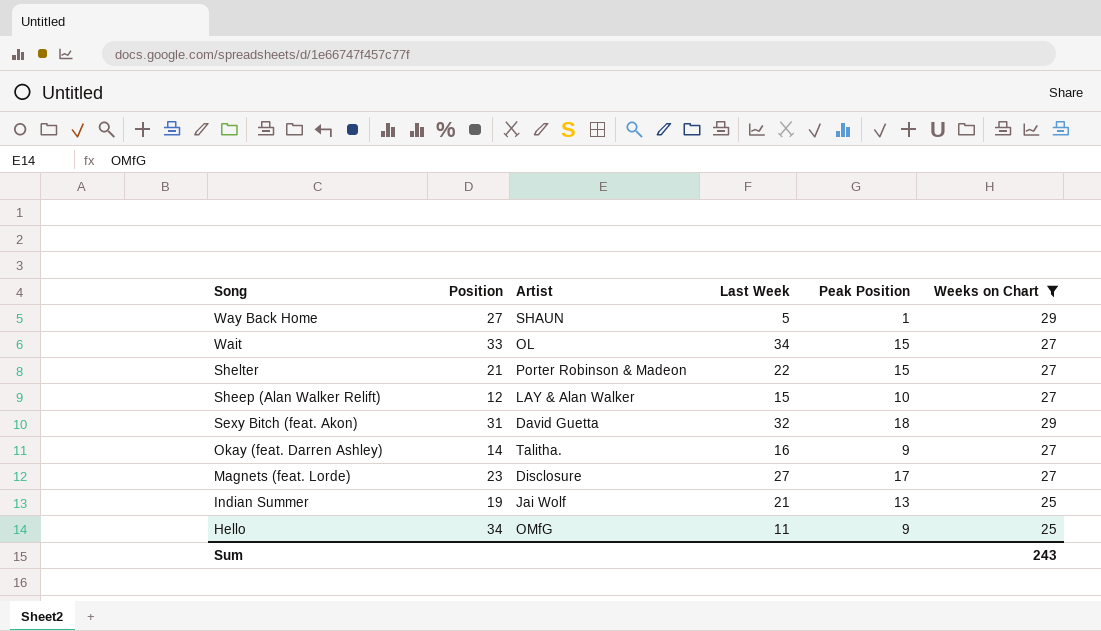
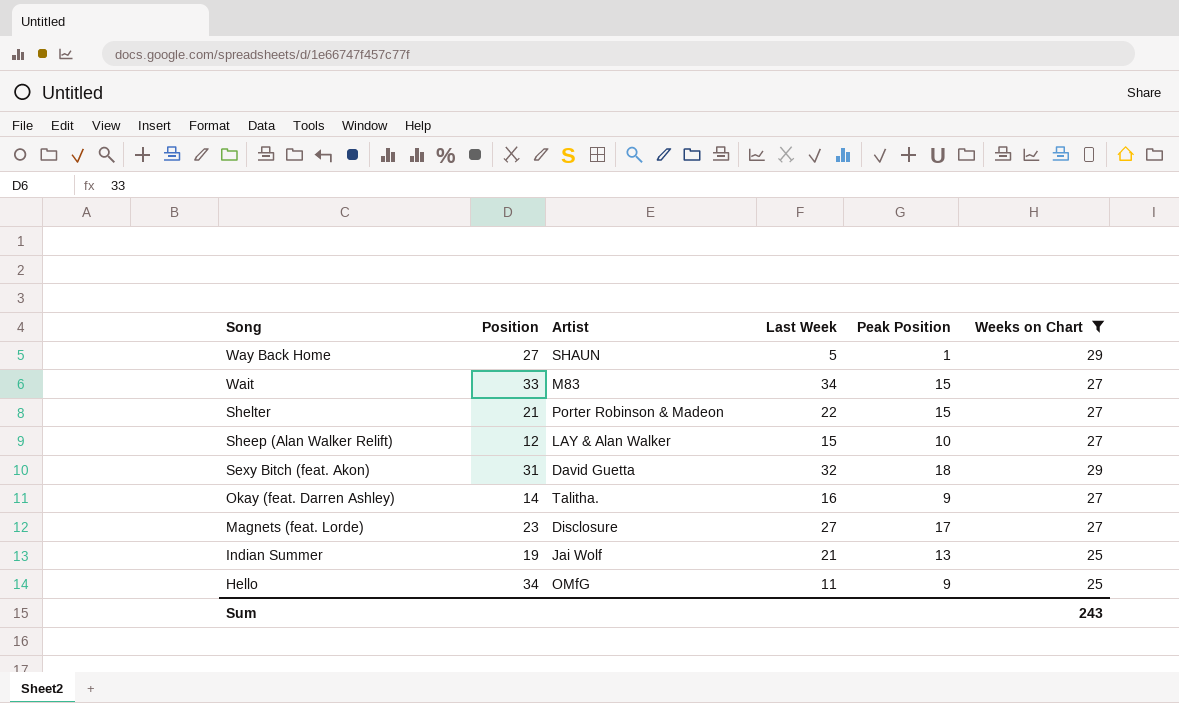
Wait | Artist: OL -> M83

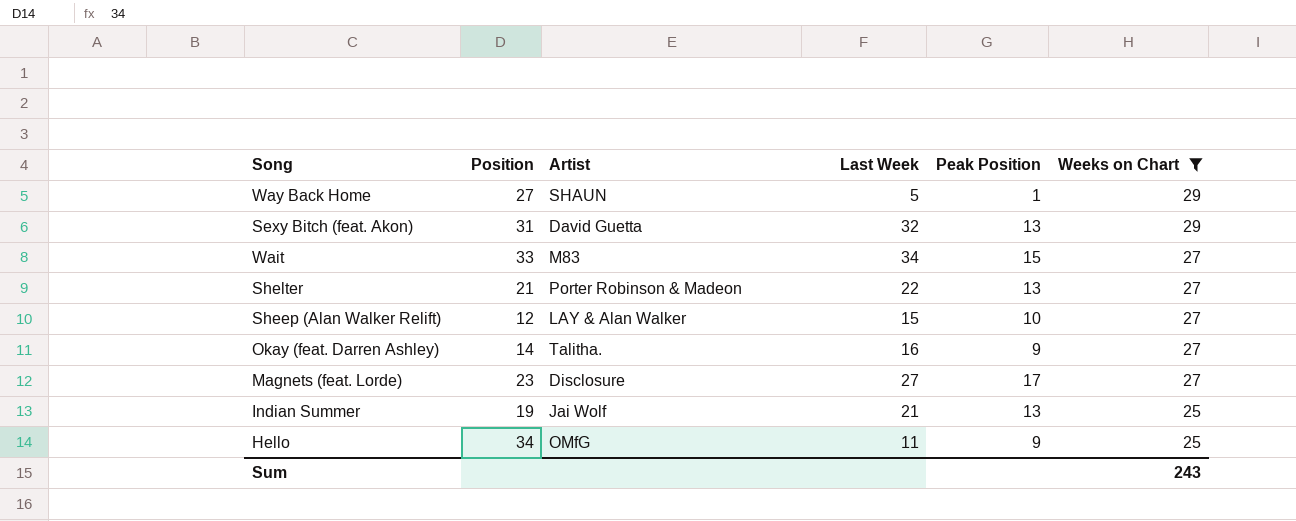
row order: Song descending -> Weeks on Chart descending
Sexy Bitch (feat. Akon) | Peak Position: 18 -> 13
Shelter | Peak Position: 15 -> 13

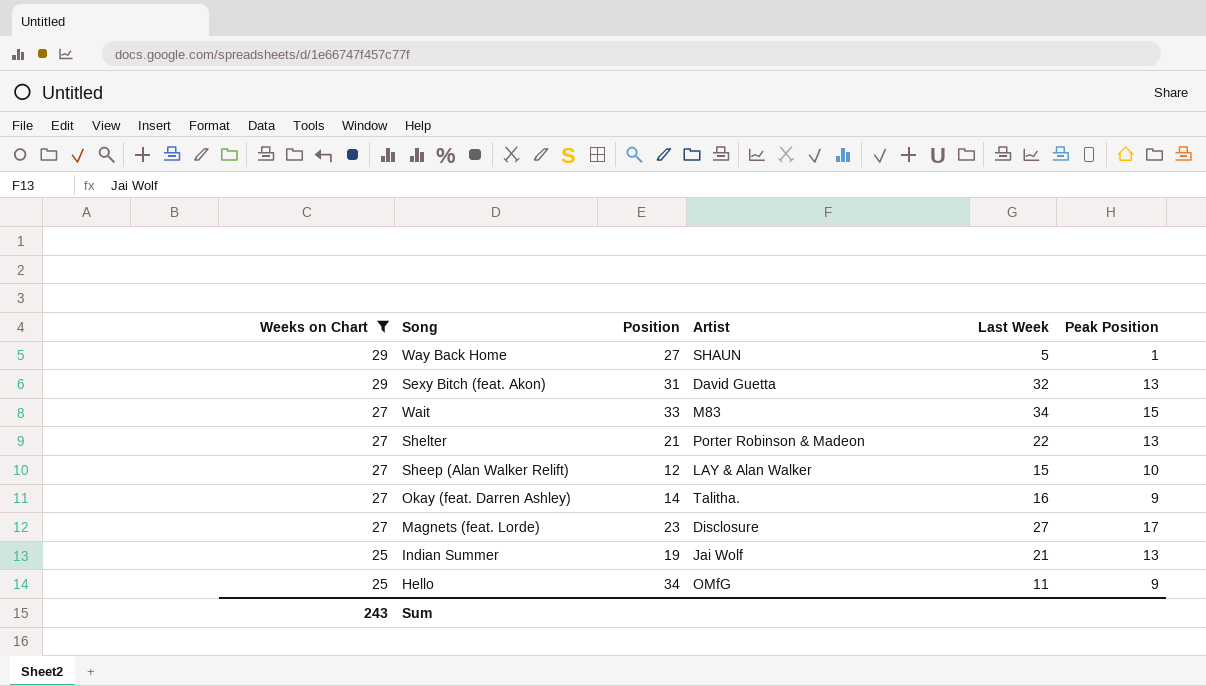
column Weeks on Chart | position: 6 -> 1

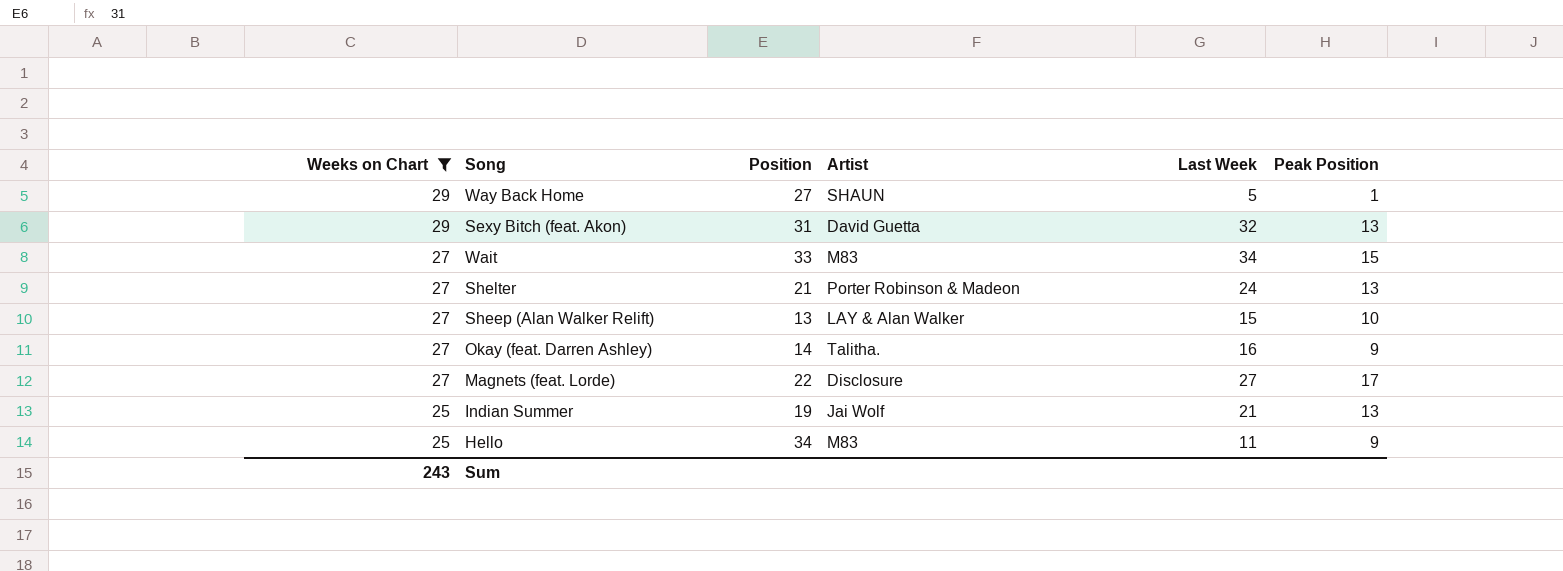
Shelter | Last Week: 22 -> 24
Sheep (Alan Walker Relift) | Position: 12 -> 13
Magnets (feat. Lorde) | Position: 23 -> 22
Hello | Artist: OMfG -> M83

